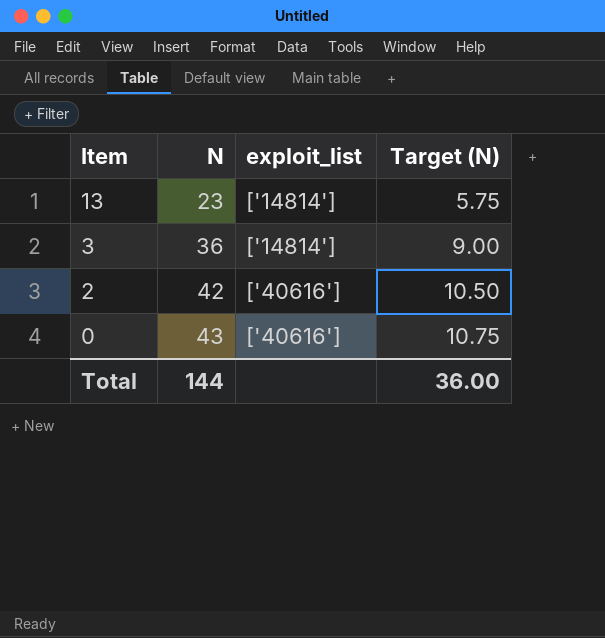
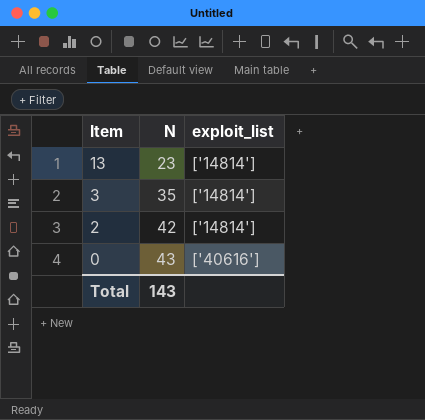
column Target (N) | formula: [N] * 0.25 -> none
3 | N: 36 -> 35
2 | exploit_list: ['40616'] -> ['14814']
Total | N: 144 -> 143

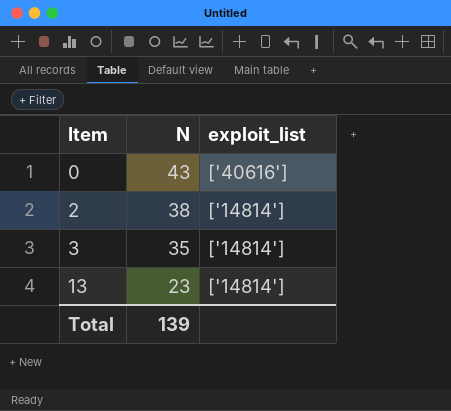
row order: Item descending -> Item ascending
2 | N: 42 -> 38
Total | N: 143 -> 139

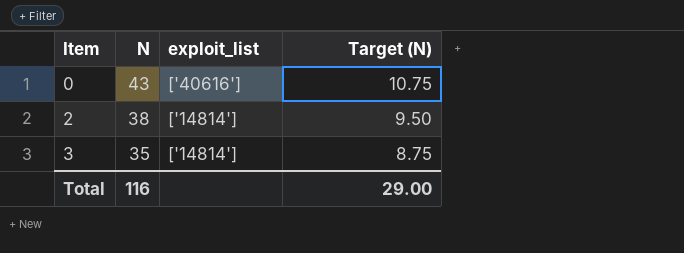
column Target (N) | formula: none -> [N] * 0.25
row 13: 23 | ['14814'] -> none
Total | N: 139 -> 116

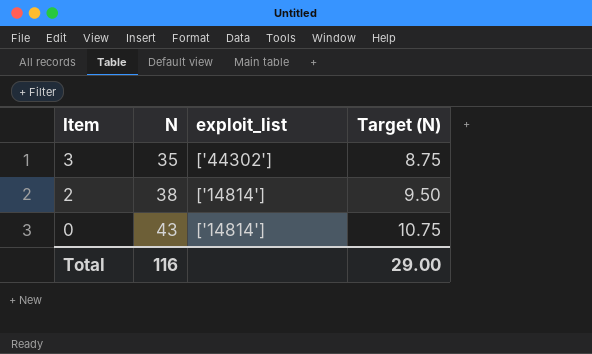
row order: Item ascending -> Item descending
3 | exploit_list: ['14814'] -> ['44302']
0 | exploit_list: ['40616'] -> ['14814']

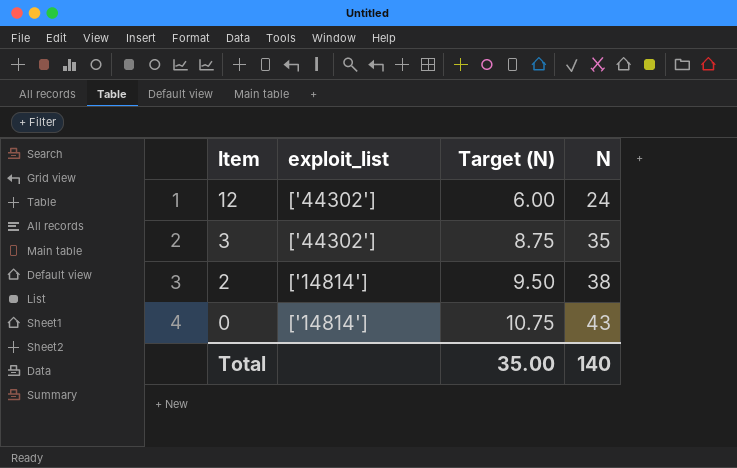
column N | position: 2 -> 4
row 12: none -> ['44302'] | 6.00 | 24
Total | Target (N): 29.00 -> 35.00
Total | N: 116 -> 140

